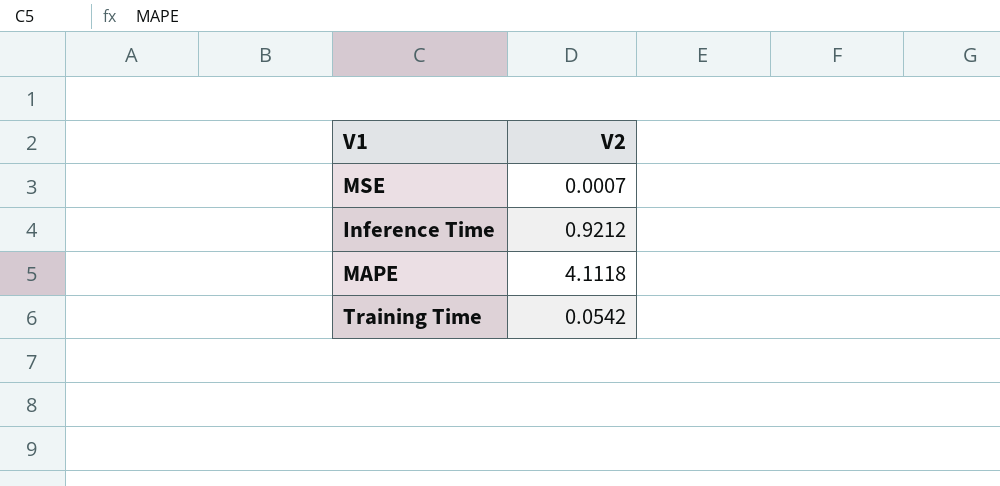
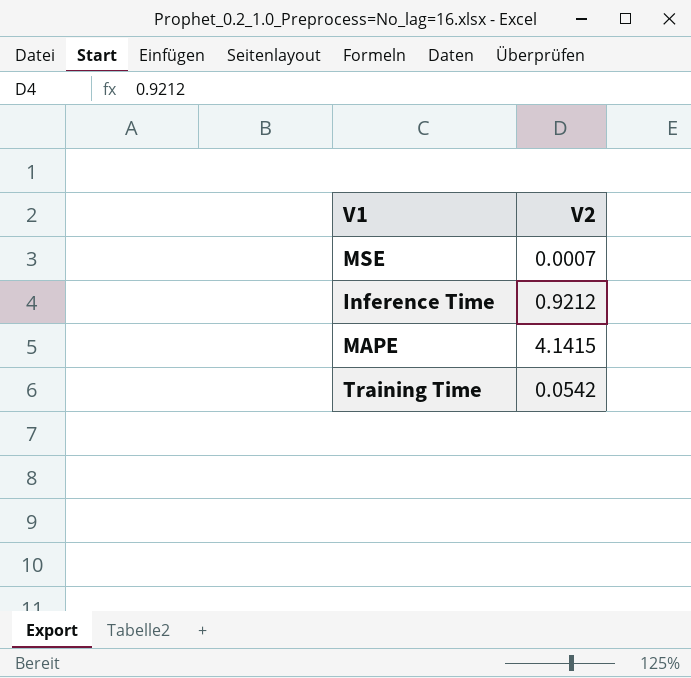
MAPE | V2: 4.1118 -> 4.1415

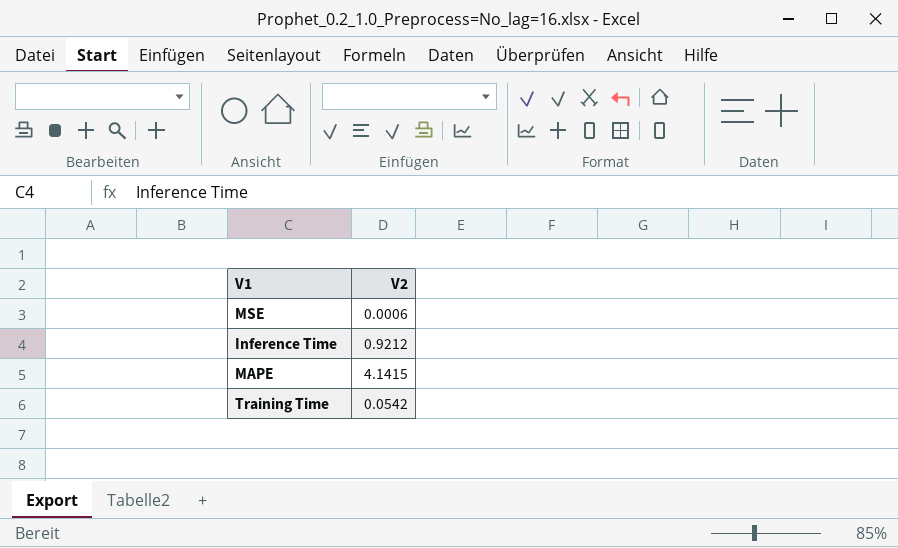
MSE | V2: 0.0007 -> 0.0006

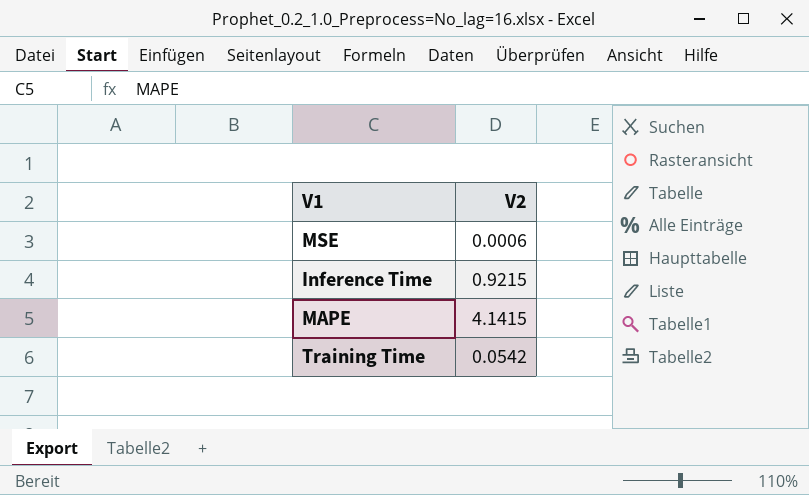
Inference Time | V2: 0.9212 -> 0.9215

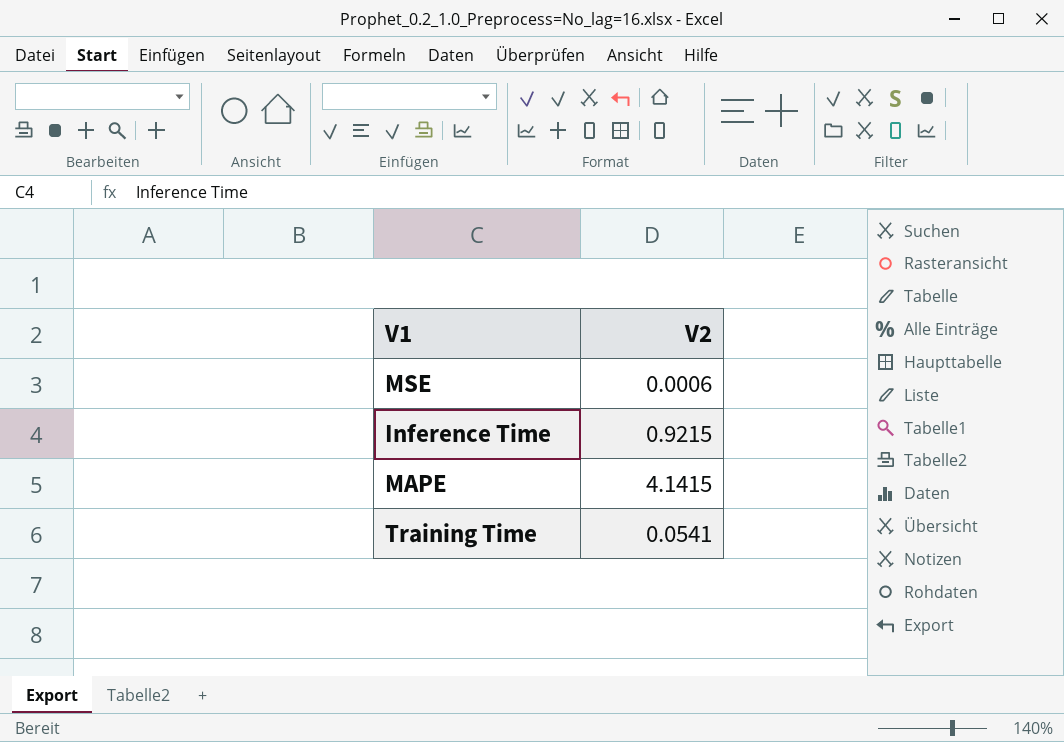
Training Time | V2: 0.0542 -> 0.0541

